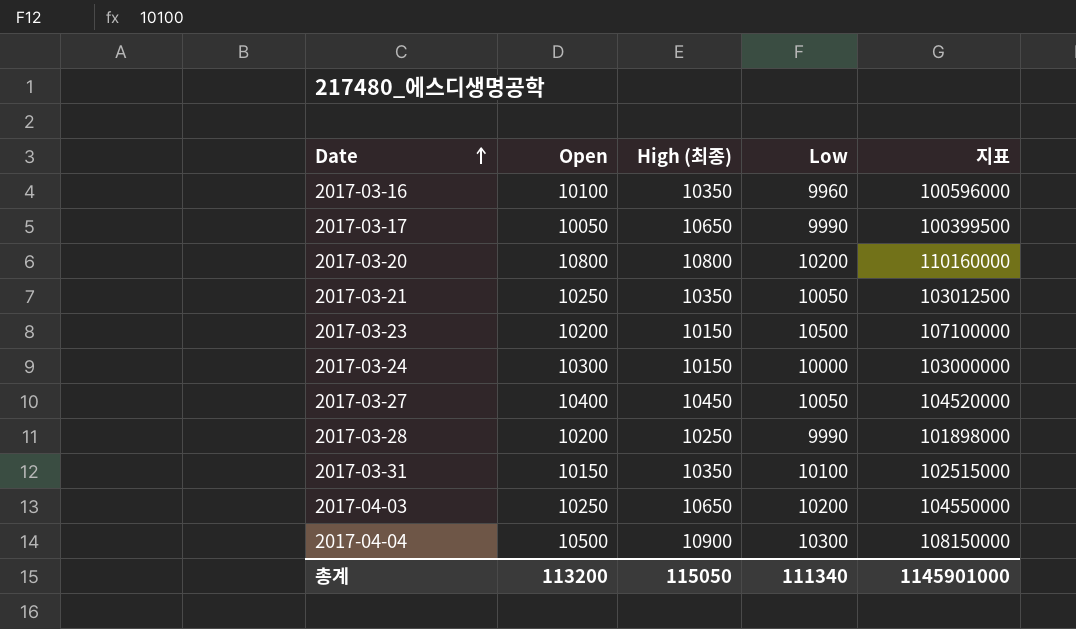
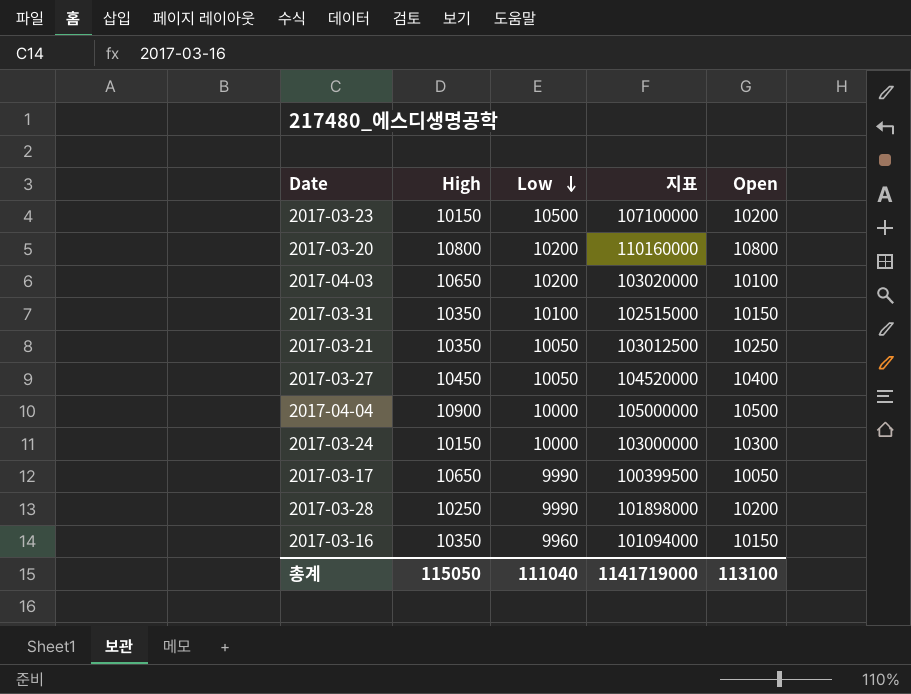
row order: Date ascending -> Low descending
column name: High (최종) -> High
column Open | position: 2 -> 5
2017-04-03 | 지표: 104550000 -> 103020000
2017-04-03 | Open: 10250 -> 10100
2017-04-04 | Low: 10300 -> 10000
2017-04-04 | 지표: 108150000 -> 105000000
2017-03-16 | 지표: 100596000 -> 101094000
2017-03-16 | Open: 10100 -> 10150
총계 | Low: 111340 -> 111040
총계 | 지표: 1145901000 -> 1141719000
총계 | Open: 113200 -> 113100

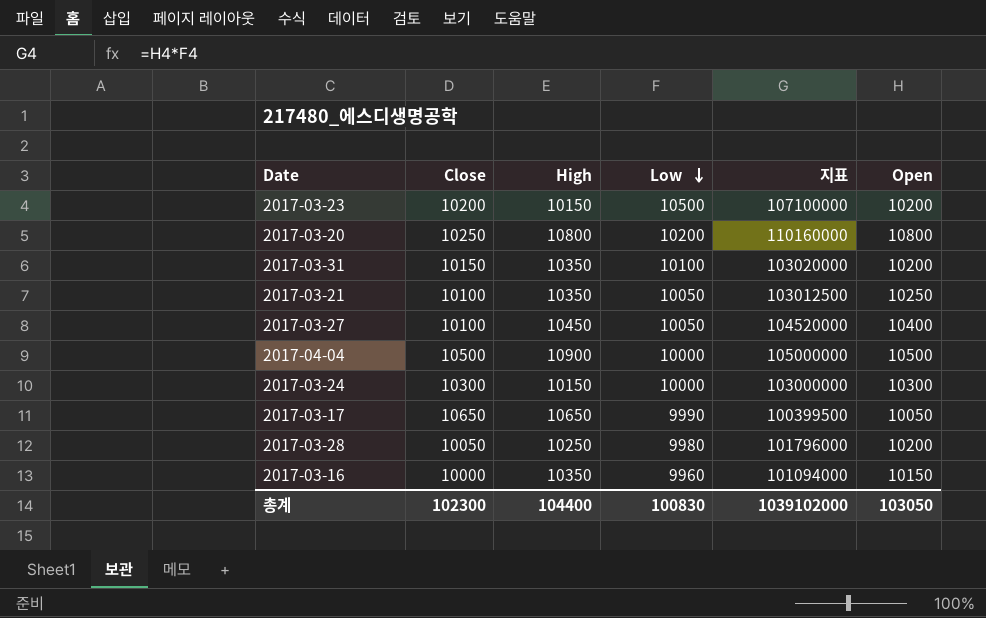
column Close | position: none -> 2
row 2017-04-03: 10650 | 10200 | 103020000 | 10100 -> none
2017-03-31 | 지표: 102515000 -> 103020000
2017-03-31 | Open: 10150 -> 10200
2017-03-28 | Low: 9990 -> 9980
2017-03-28 | 지표: 101898000 -> 101796000
총계 | High: 115050 -> 104400
총계 | Low: 111040 -> 100830
총계 | 지표: 1141719000 -> 1039102000
총계 | Open: 113100 -> 103050

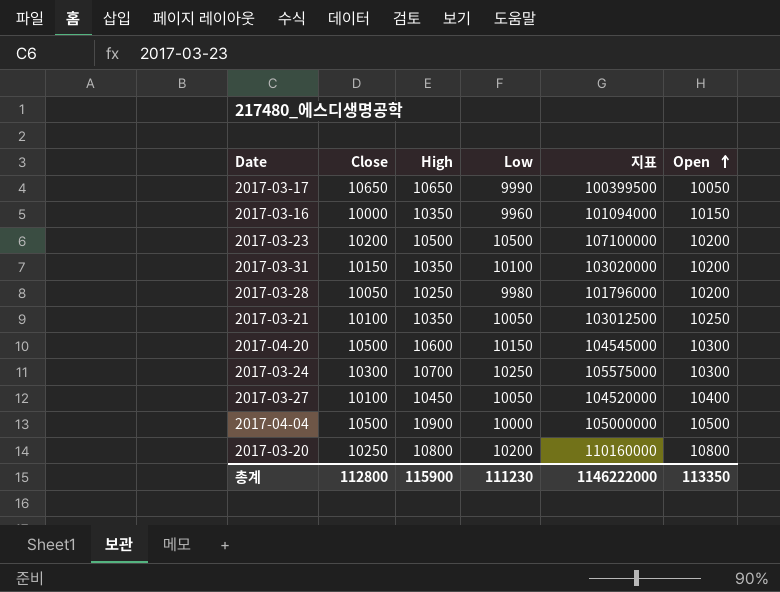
row order: Low descending -> Open ascending
2017-03-23 | High: 10150 -> 10500
row 2017-04-20: none -> 10500 | 10600 | 10150 | 104545000 | 10300
2017-03-24 | High: 10150 -> 10700
2017-03-24 | Low: 10000 -> 10250
2017-03-24 | 지표: 103000000 -> 105575000
총계 | Close: 102300 -> 112800
총계 | High: 104400 -> 115900
총계 | Low: 100830 -> 111230
총계 | 지표: 1039102000 -> 1146222000
총계 | Open: 103050 -> 113350

